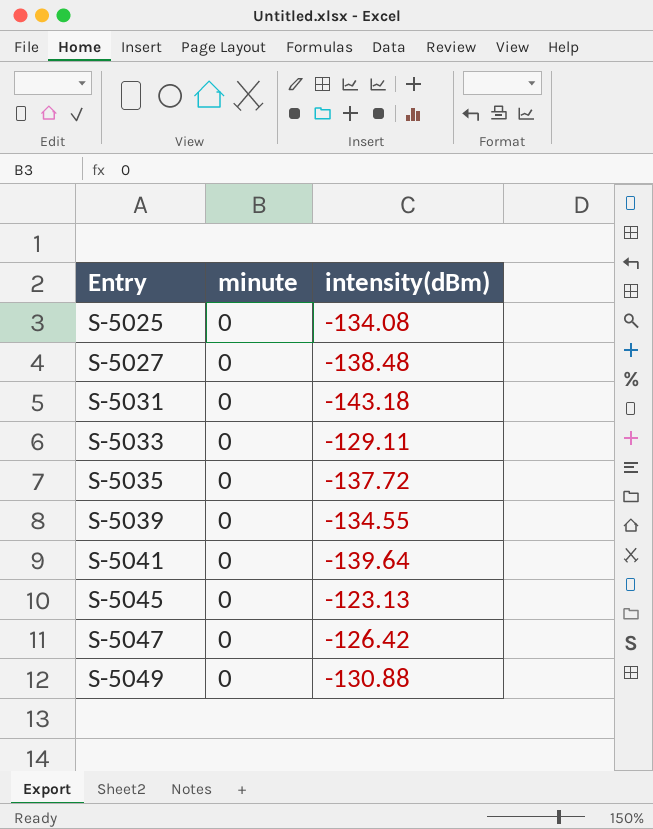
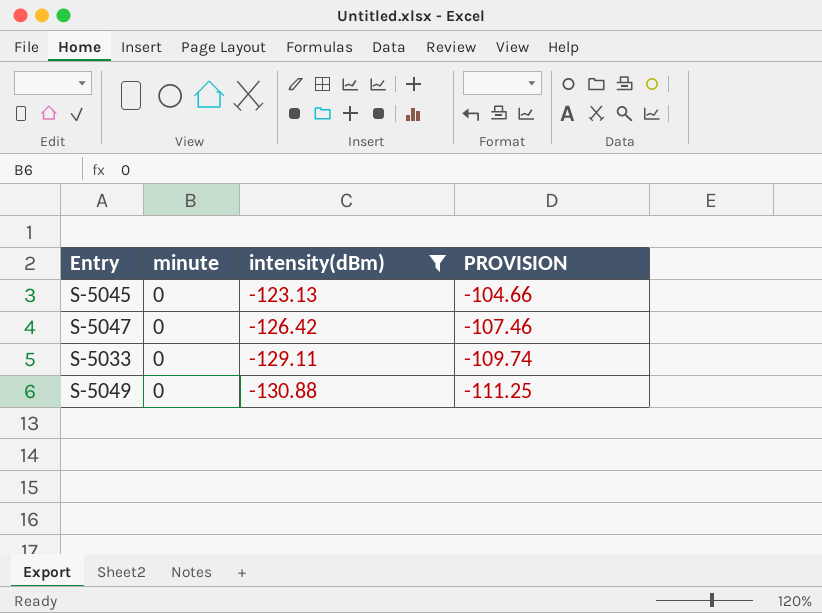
filter: none -> intensity(dBm) >= -130.88
row order: Entry ascending -> intensity(dBm) descending
column PROVISION | formula: none -> [intensity(dBm)] * 0.85

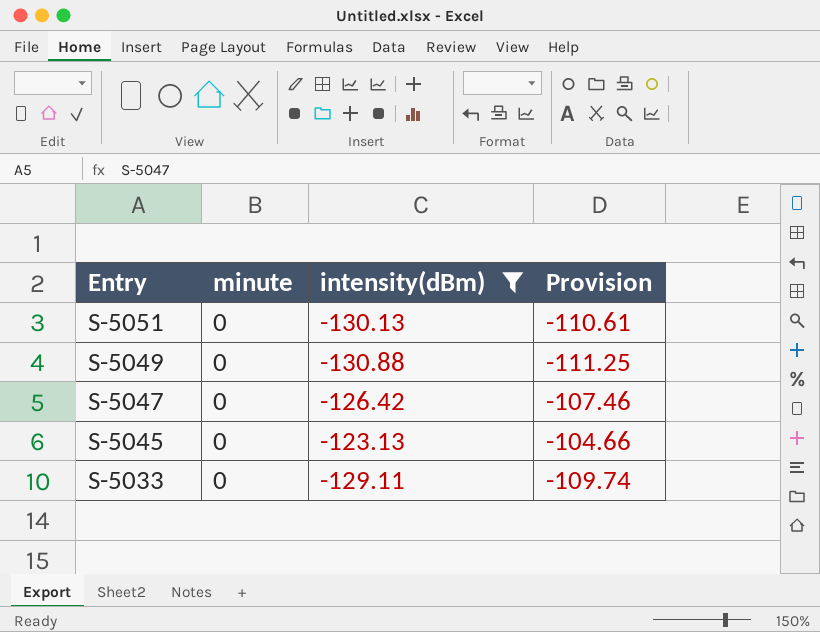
row order: intensity(dBm) descending -> Entry descending
column name: PROVISION -> Provision
row S-5051: none -> 0 | -130.13 | -110.61

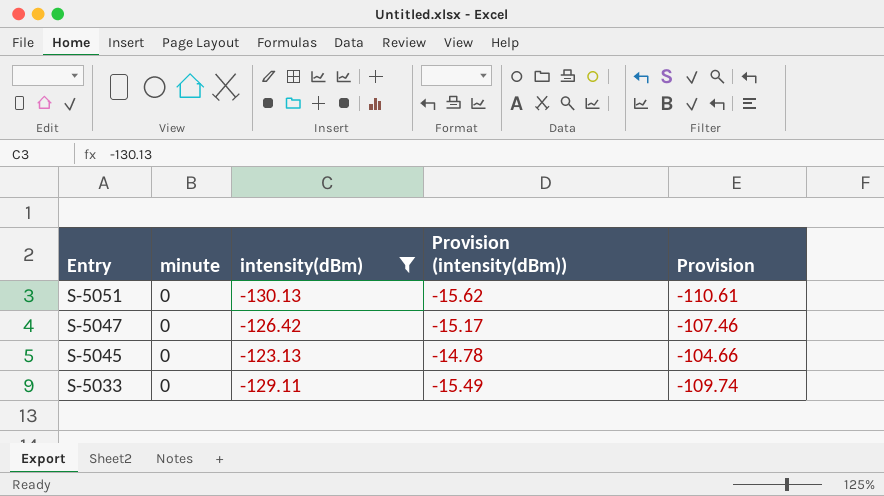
column Provision (intensity(dBm)) | formula: none -> [intensity(dBm)] * 0.12
row S-5049: 0 | -130.88 | -111.25 -> none

